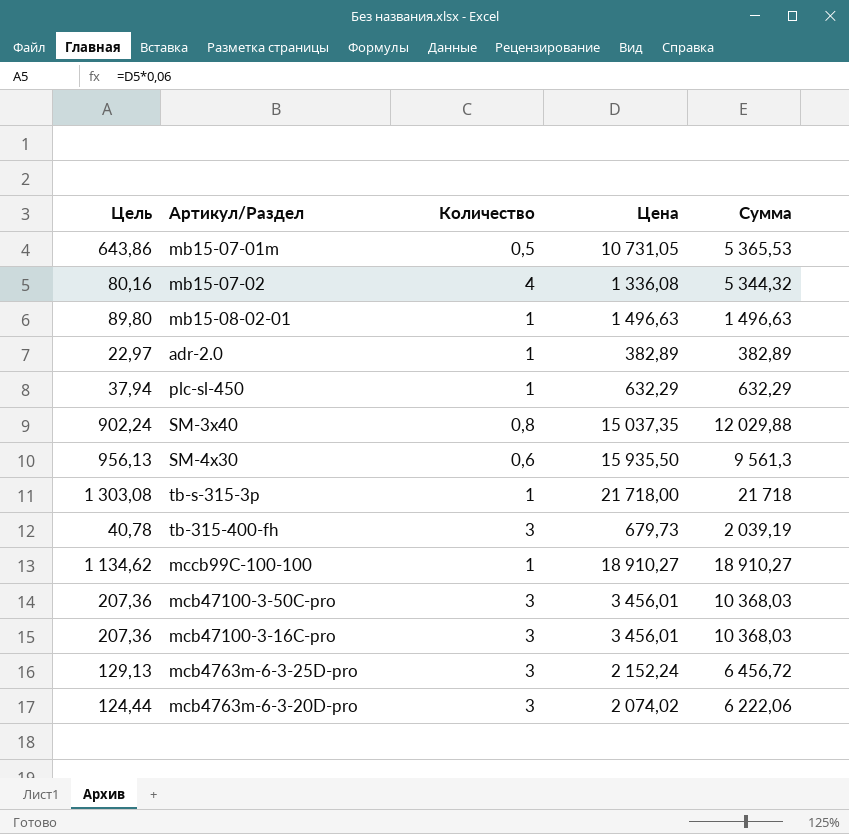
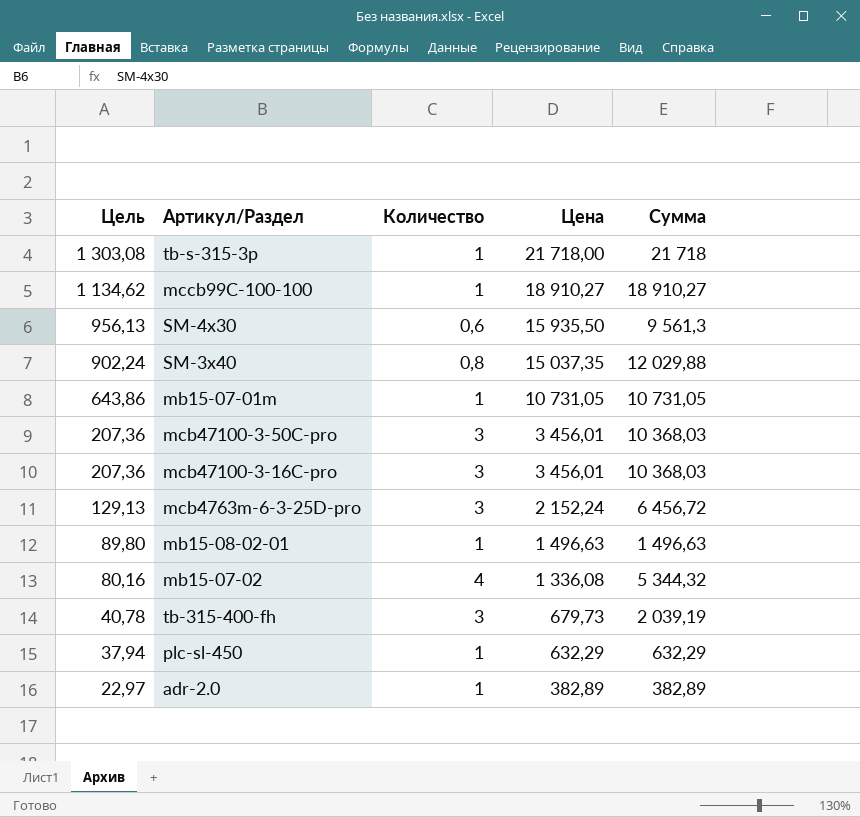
row order: none -> Цель descending
row mcb4763m-6-3-20D-pro: 124,44 | 3 | 2 074,02 | 6 222,06 -> none
mb15-07-01m | Количество: 0,5 -> 1
mb15-07-01m | Сумма: 5 365,53 -> 10 731,05

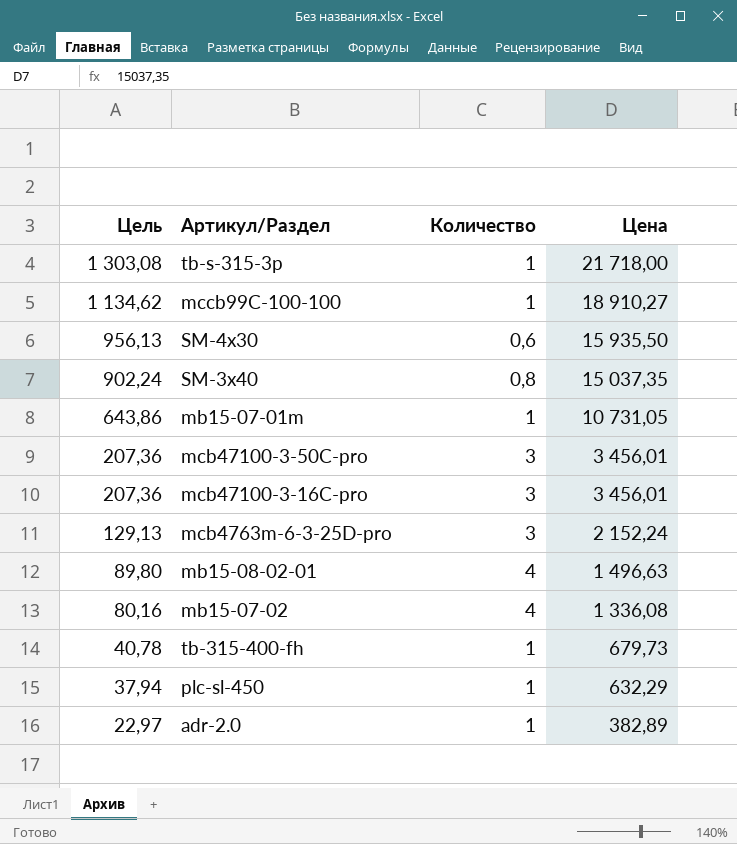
column Сумма | formula: [Количество] * [Цена] -> none
mb15-08-02-01 | Количество: 1 -> 4
tb-315-400-fh | Количество: 3 -> 1

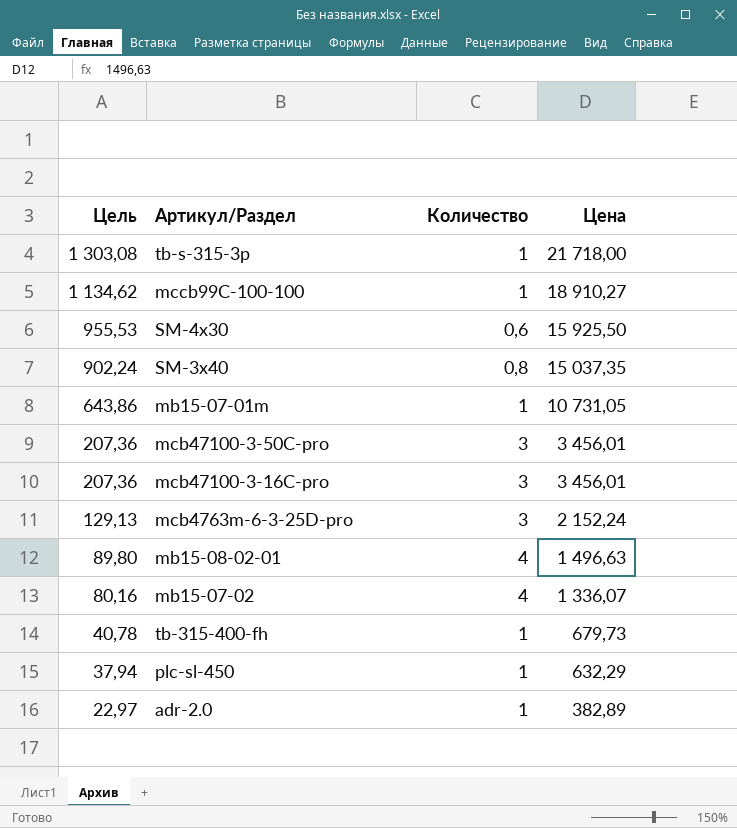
SM-4x30 | Цель: 956,13 -> 955,53
SM-4x30 | Цена: 15 935,50 -> 15 925,50
mb15-07-02 | Цена: 1 336,08 -> 1 336,07

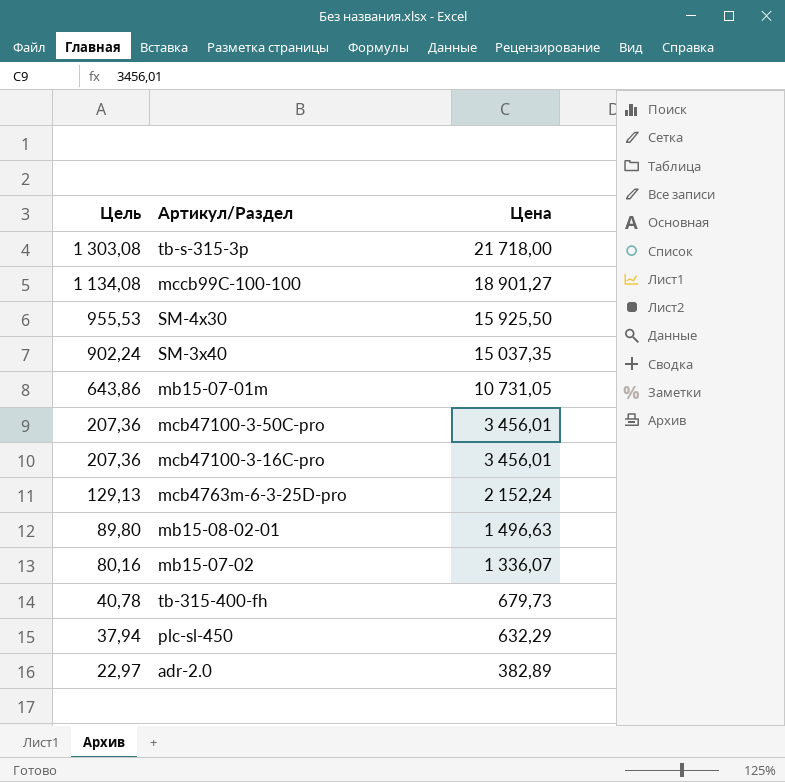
column Количество | position: 3 -> none
mccb99C-100-100 | Цель: 1 134,62 -> 1 134,08
mccb99C-100-100 | Цена: 18 910,27 -> 18 901,27

